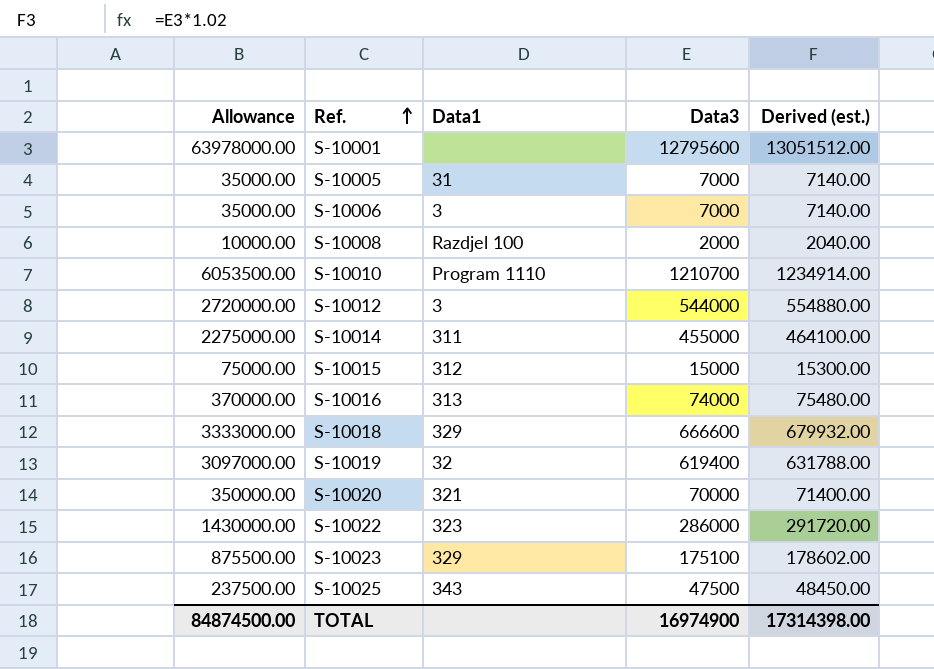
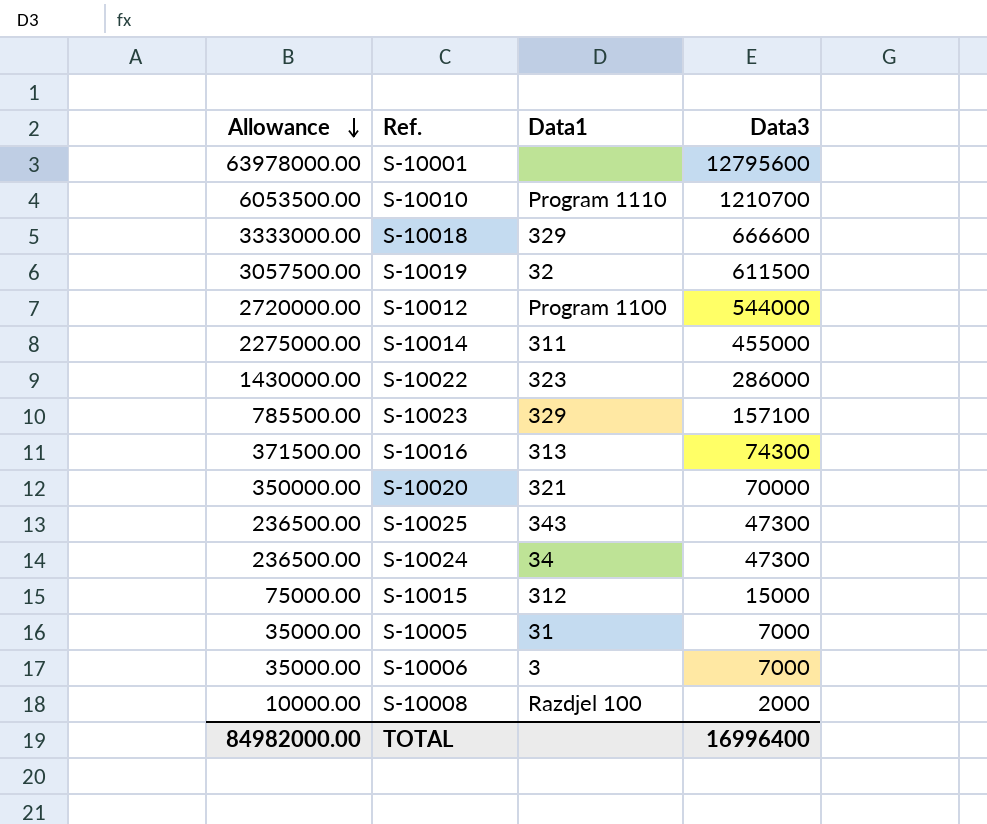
row order: Ref. ascending -> Allowance descending
column Derived (est.) | formula: [Data3] * 1.02 -> none
S-10019 | Allowance: 3097000.00 -> 3057500.00
S-10019 | Data3: 619400 -> 611500
S-10012 | Data1: 3 -> Program 1100
S-10023 | Allowance: 875500.00 -> 785500.00
S-10023 | Data3: 175100 -> 157100
S-10016 | Allowance: 370000.00 -> 371500.00
S-10016 | Data3: 74000 -> 74300
S-10025 | Allowance: 237500.00 -> 236500.00
S-10025 | Data3: 47500 -> 47300
row S-10024: none -> 236500.00 | 34 | 47300
TOTAL | Allowance: 84874500.00 -> 84982000.00
TOTAL | Data3: 16974900 -> 16996400

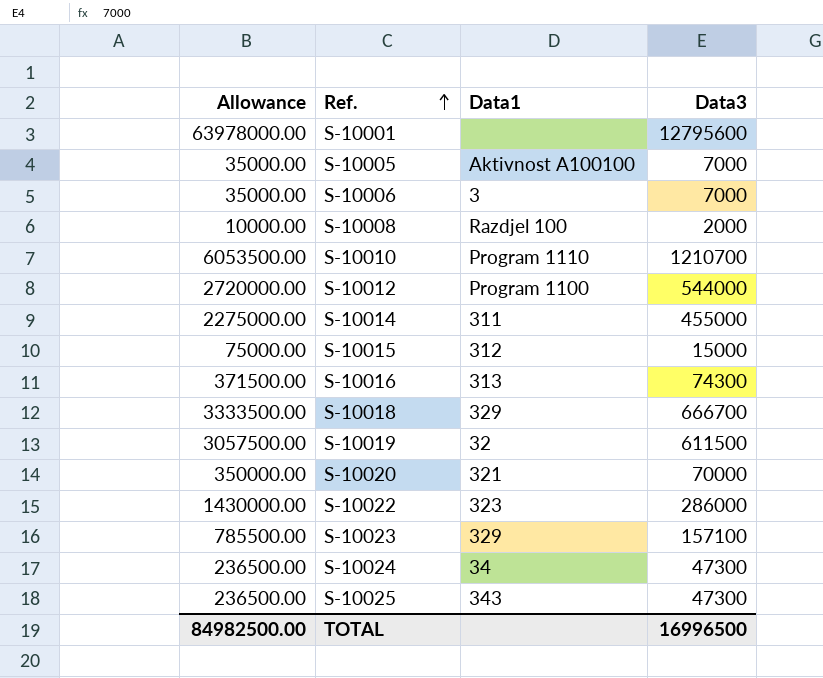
row order: Allowance descending -> Ref. ascending
S-10005 | Data1: 31 -> Aktivnost A100100
S-10018 | Allowance: 3333000.00 -> 3333500.00
S-10018 | Data3: 666600 -> 666700
TOTAL | Allowance: 84982000.00 -> 84982500.00
TOTAL | Data3: 16996400 -> 16996500

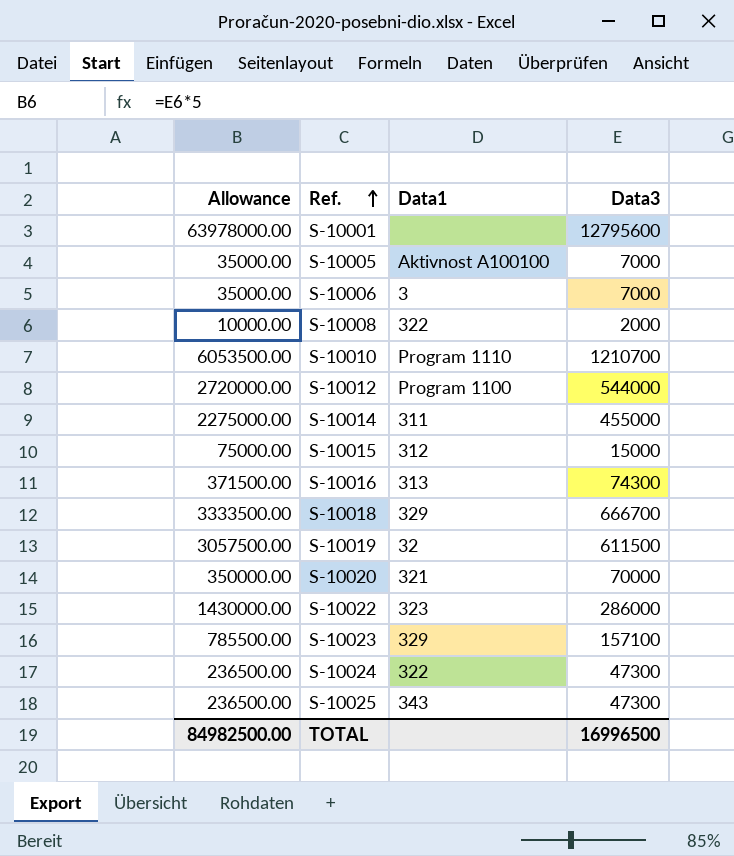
S-10008 | Data1: Razdjel 100 -> 322
S-10024 | Data1: 34 -> 322

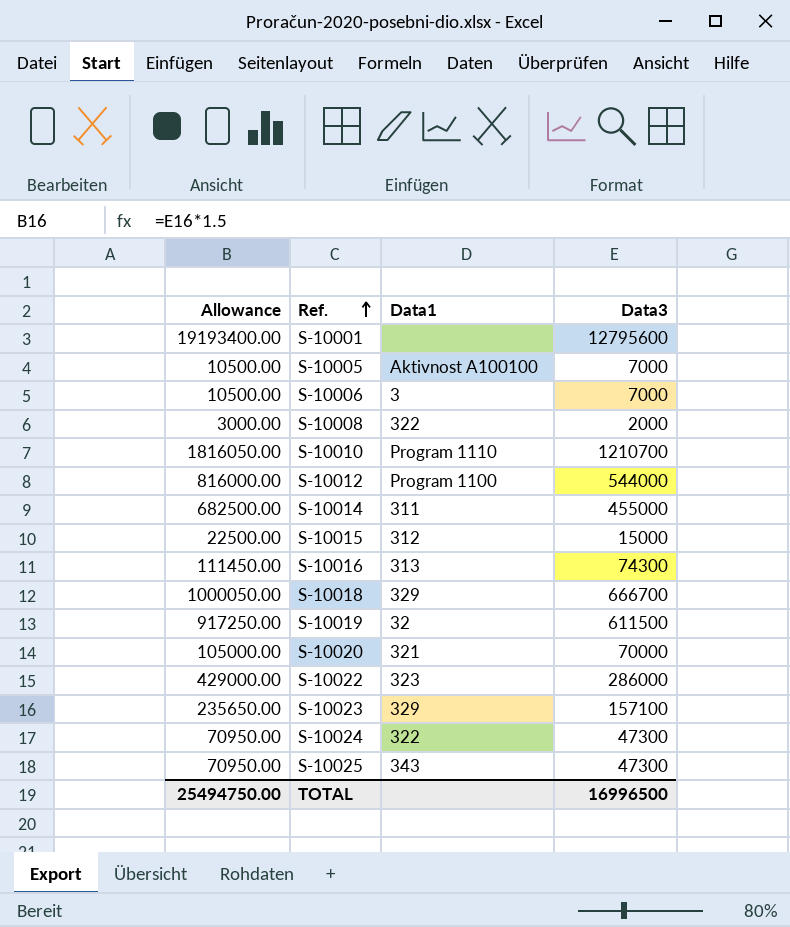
column Allowance | formula: [Data3] * 5 -> [Data3] * 1.5
TOTAL | Allowance: 84982500.00 -> 25494750.00

